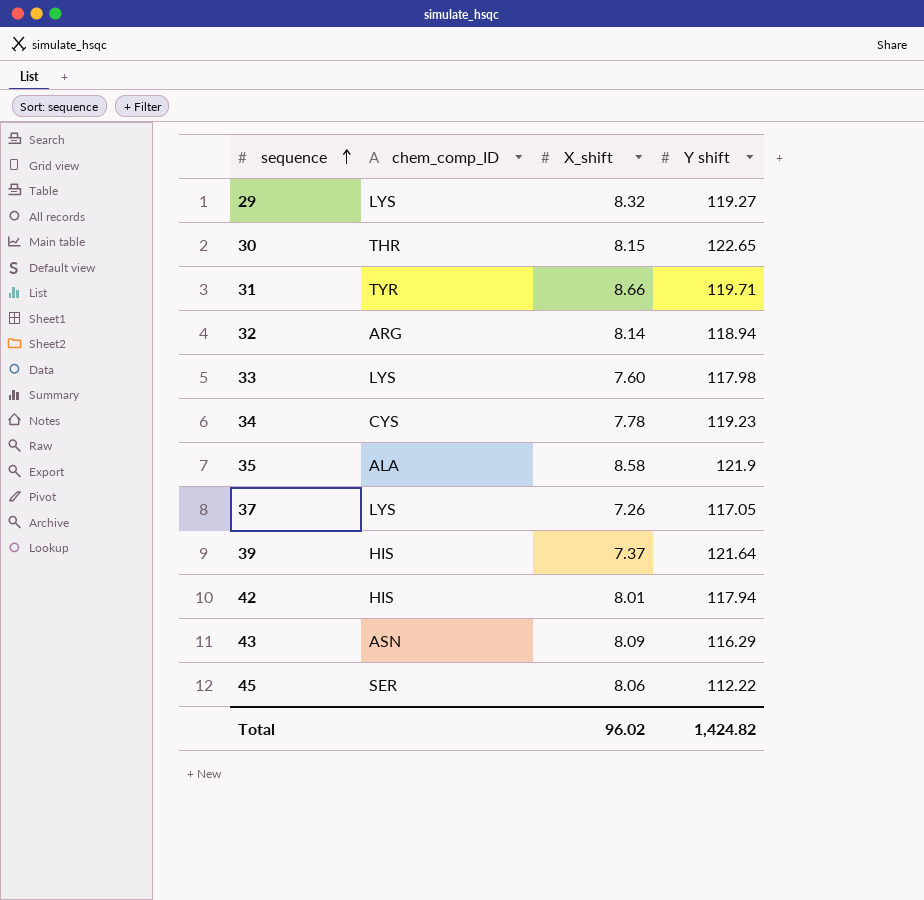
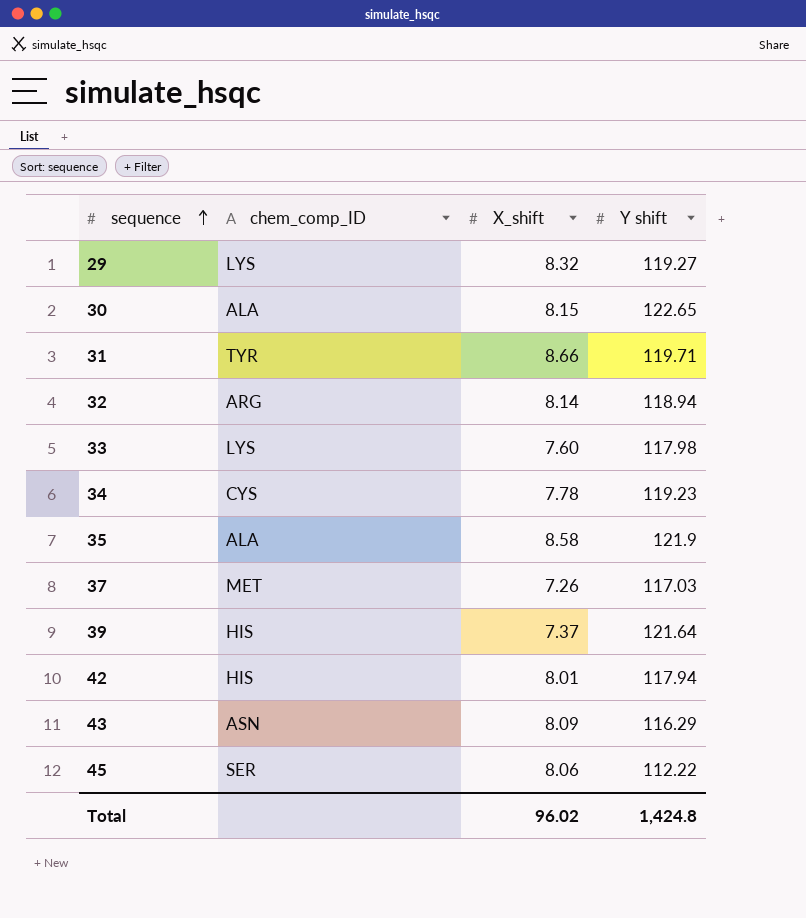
30 | chem_comp_ID: THR -> ALA
37 | chem_comp_ID: LYS -> MET
37 | Y shift: 117.05 -> 117.03
Total | Y shift: 1,424.82 -> 1,424.8

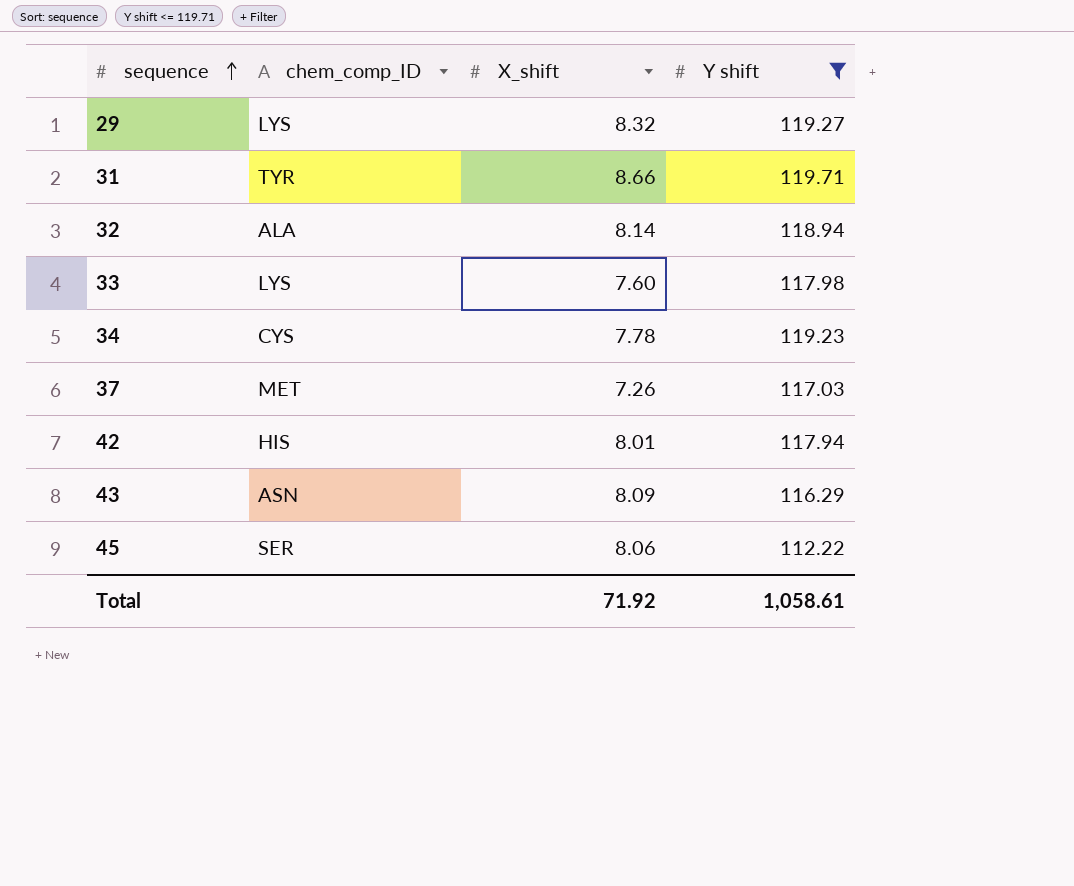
filter: none -> Y shift <= 119.71
32 | chem_comp_ID: ARG -> ALA
Total | X_shift: 96.02 -> 71.92
Total | Y shift: 1,424.8 -> 1,058.61

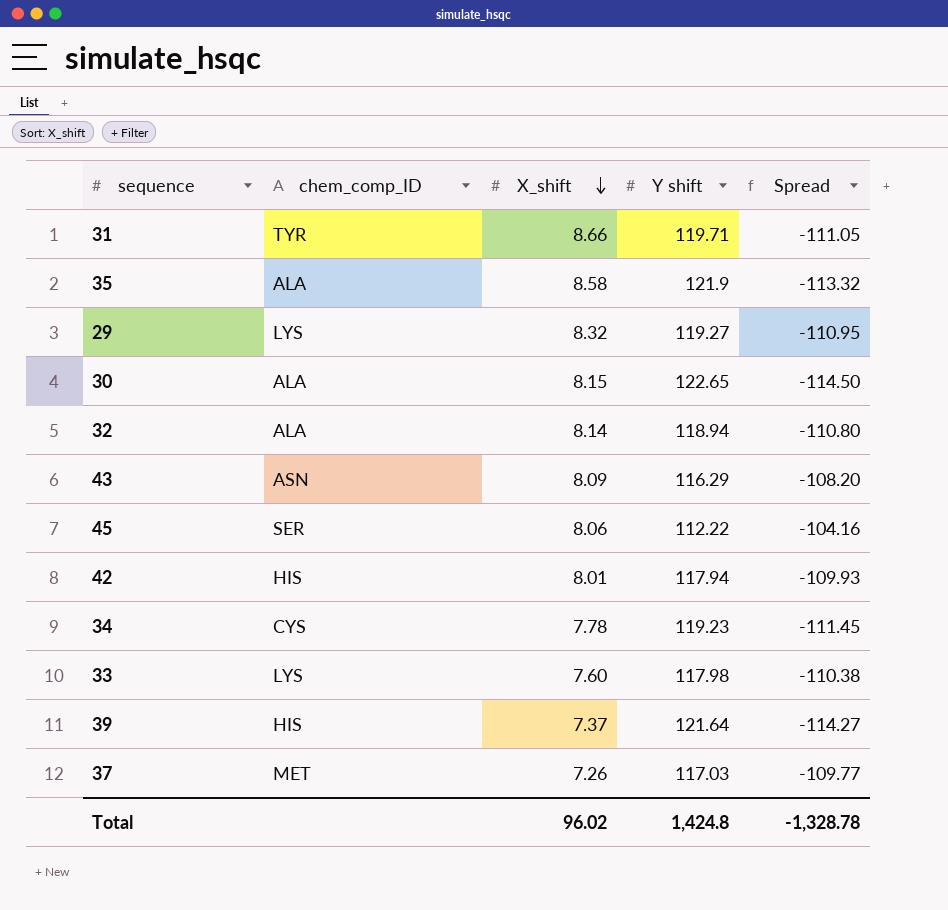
filter: Y shift <= 119.71 -> none
row order: sequence ascending -> X_shift descending
column Spread | formula: none -> [X_shift] - [Y shift]
Total | X_shift: 71.92 -> 96.02
Total | Y shift: 1,058.61 -> 1,424.8

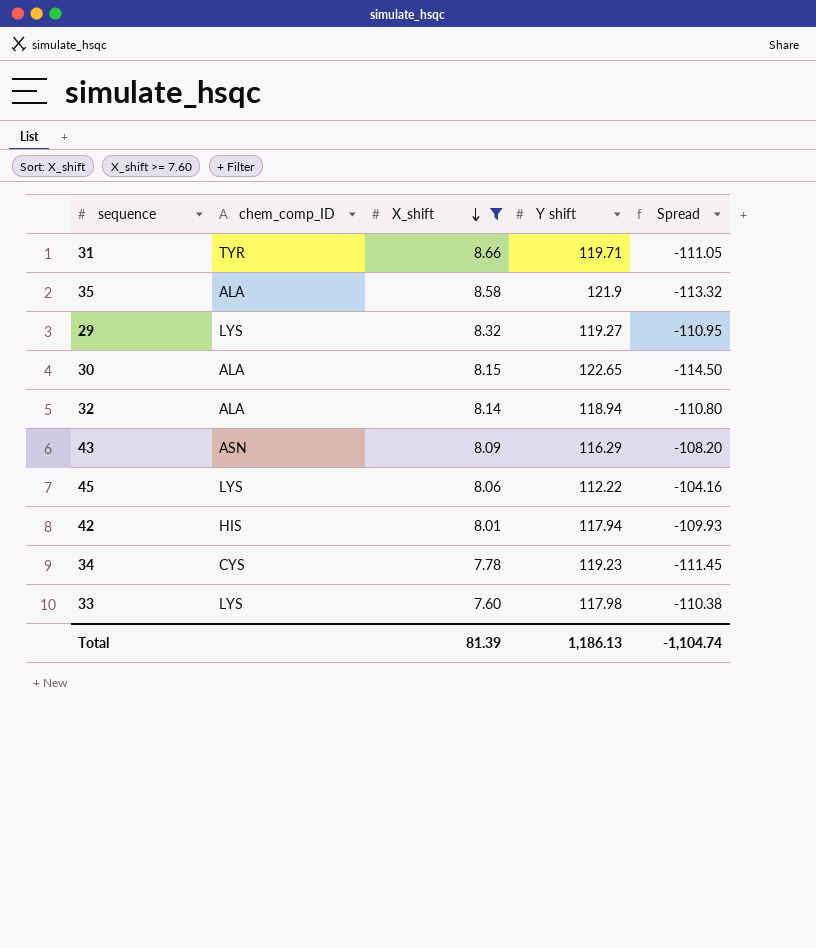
filter: none -> X_shift >= 7.60
45 | chem_comp_ID: SER -> LYS
Total | X_shift: 96.02 -> 81.39
Total | Y shift: 1,424.8 -> 1,186.13
Total | Spread: -1,328.78 -> -1,104.74

